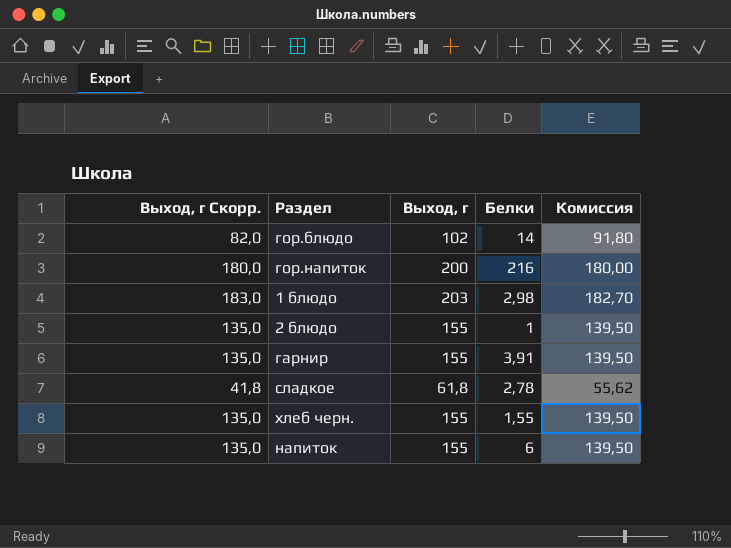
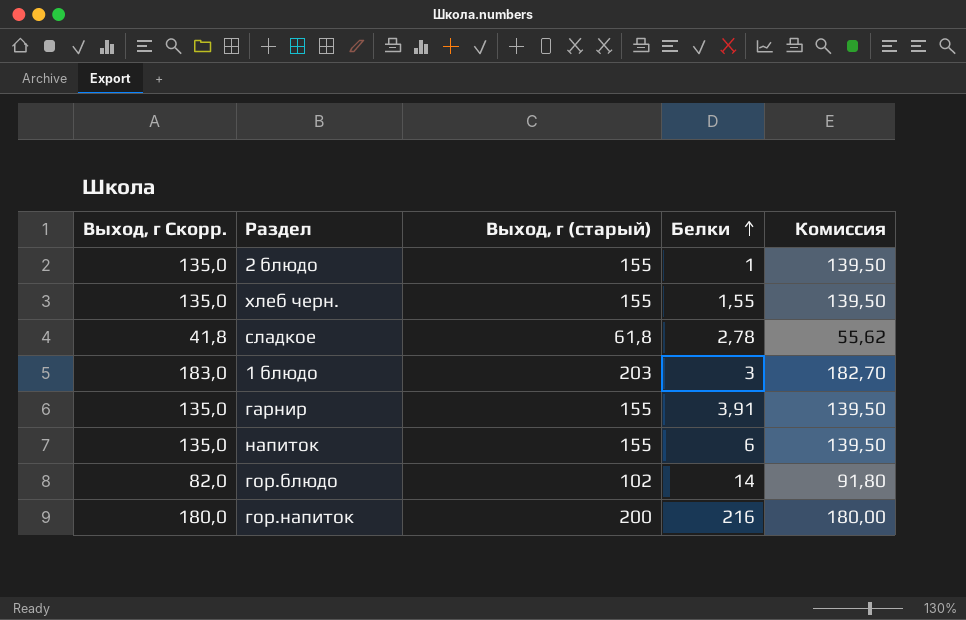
row order: none -> Белки ascending
column name: Выход, г -> Выход, г (старый)
1 блюдо | Белки: 2,98 -> 3

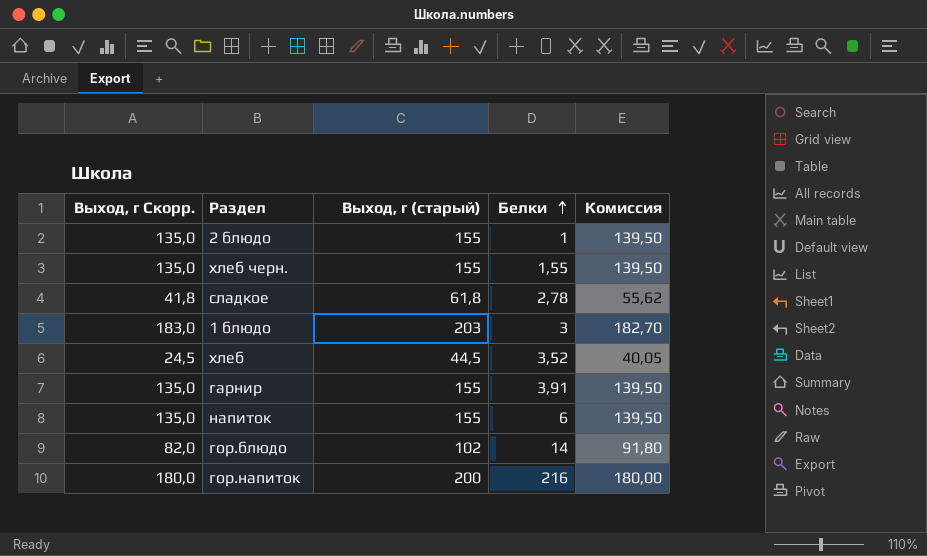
row хлеб: none -> 24,5 | 44,5 | 3,52 | 40,05

